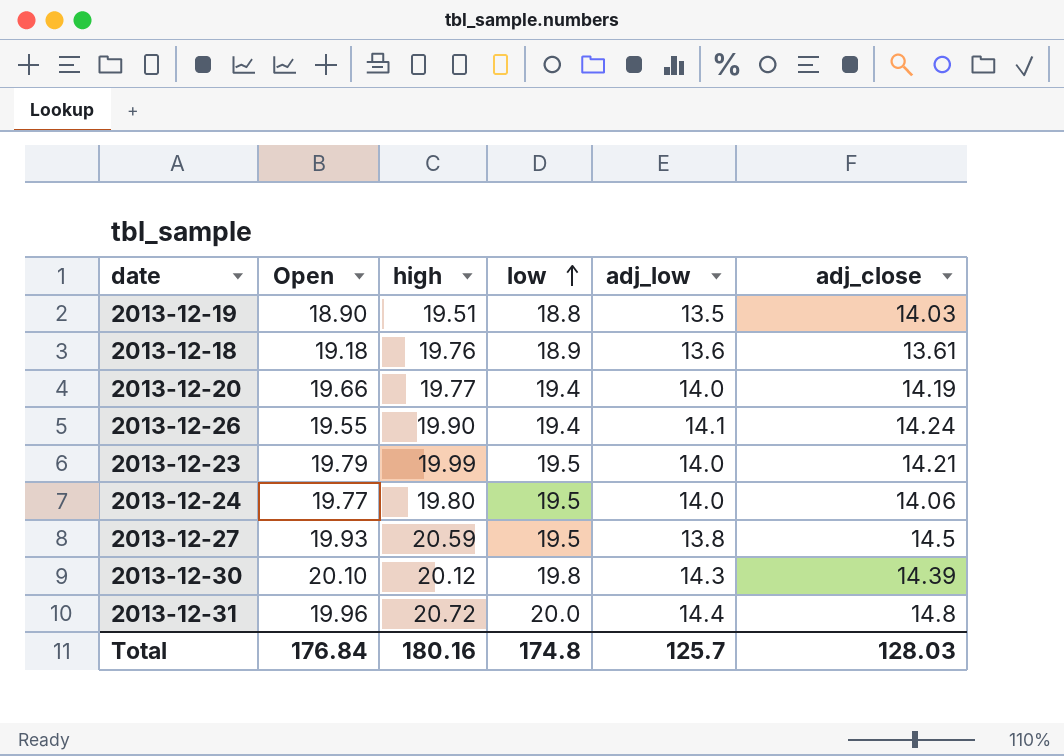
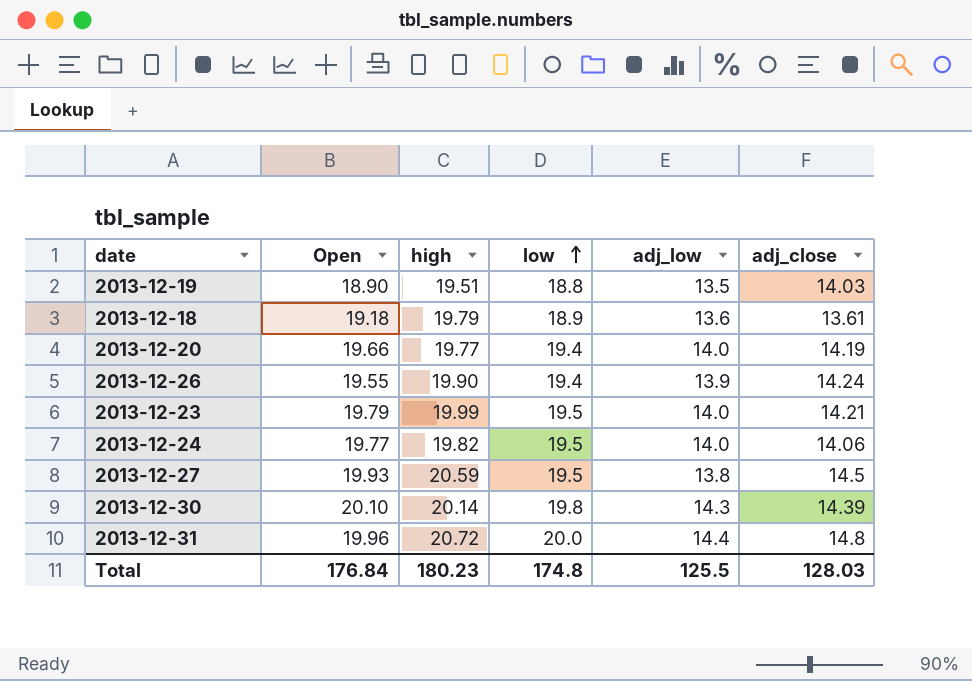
2013-12-18 | high: 19.76 -> 19.79
2013-12-26 | adj_low: 14.1 -> 13.9
2013-12-24 | high: 19.80 -> 19.82
2013-12-30 | high: 20.12 -> 20.14
Total | high: 180.16 -> 180.23
Total | adj_low: 125.7 -> 125.5

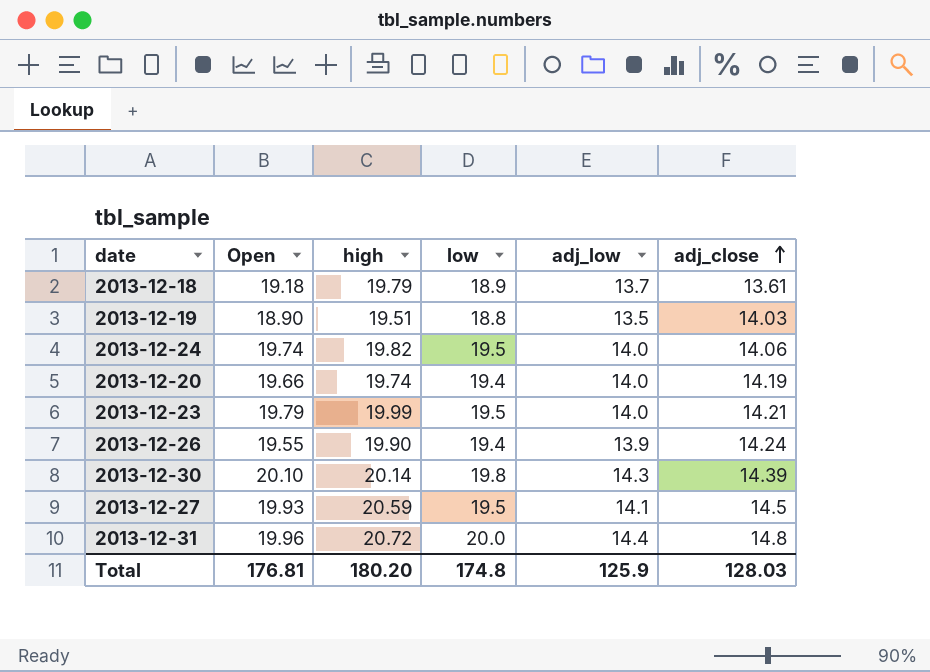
row order: low ascending -> adj_close ascending
2013-12-18 | adj_low: 13.6 -> 13.7
2013-12-24 | Open: 19.77 -> 19.74
2013-12-20 | high: 19.77 -> 19.74
2013-12-27 | adj_low: 13.8 -> 14.1
Total | Open: 176.84 -> 176.81
Total | high: 180.23 -> 180.20
Total | adj_low: 125.5 -> 125.9

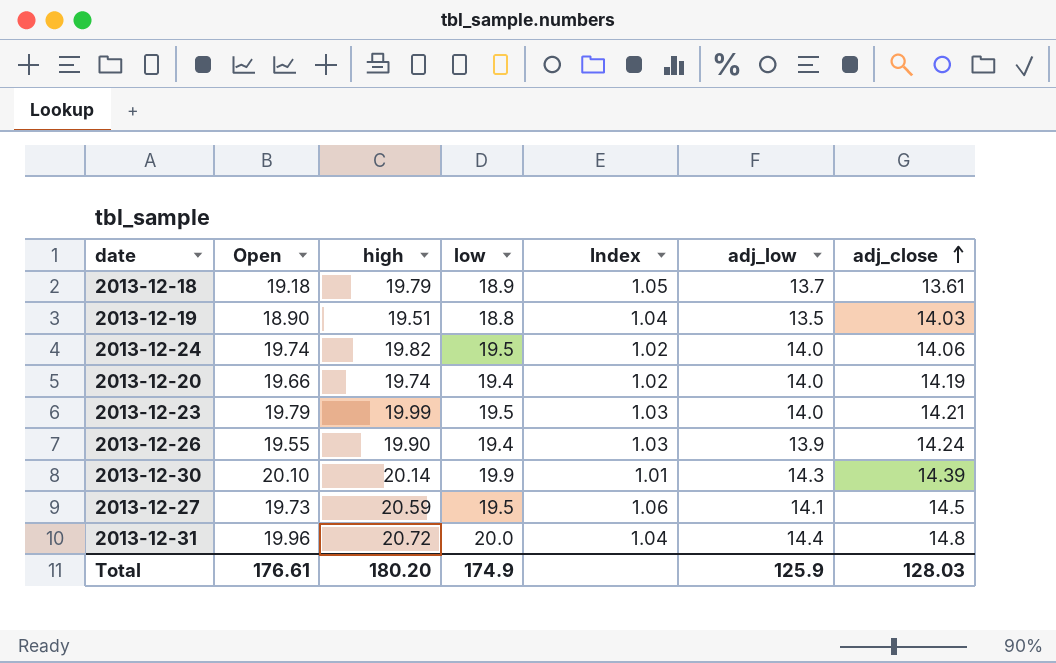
column Index | formula: none -> [high] / [low]
2013-12-30 | low: 19.8 -> 19.9
2013-12-27 | Open: 19.93 -> 19.73
Total | Open: 176.81 -> 176.61
Total | low: 174.8 -> 174.9

